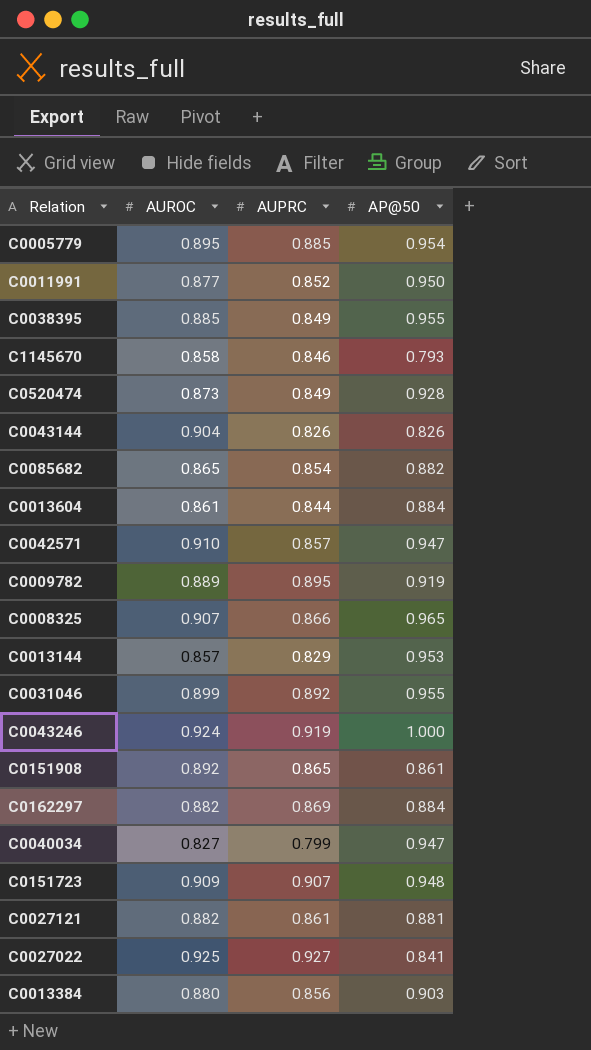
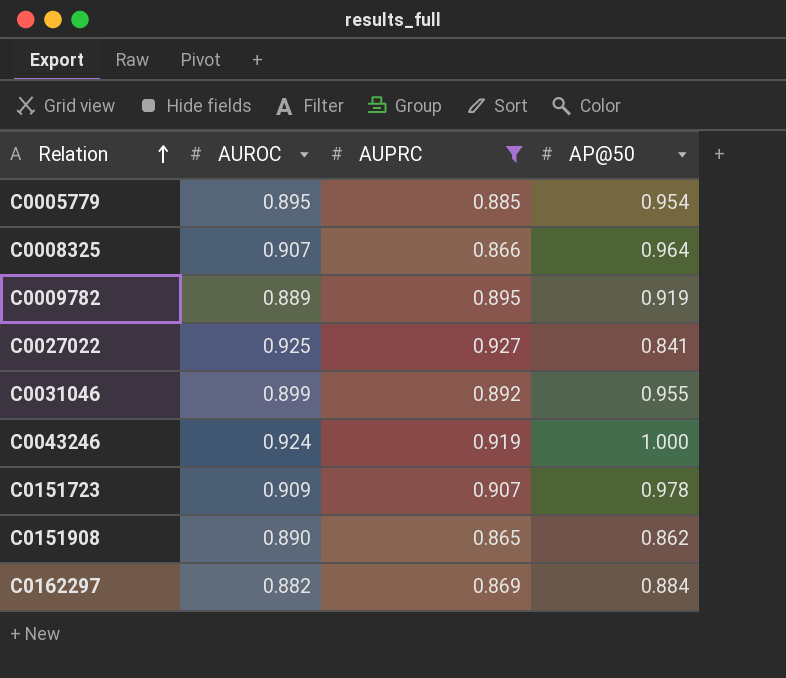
filter: none -> AUPRC >= 0.865
row order: none -> Relation ascending
C0008325 | AP@50: 0.965 -> 0.964
C0151723 | AP@50: 0.948 -> 0.978
C0151908 | AUROC: 0.892 -> 0.890
C0151908 | AP@50: 0.861 -> 0.862

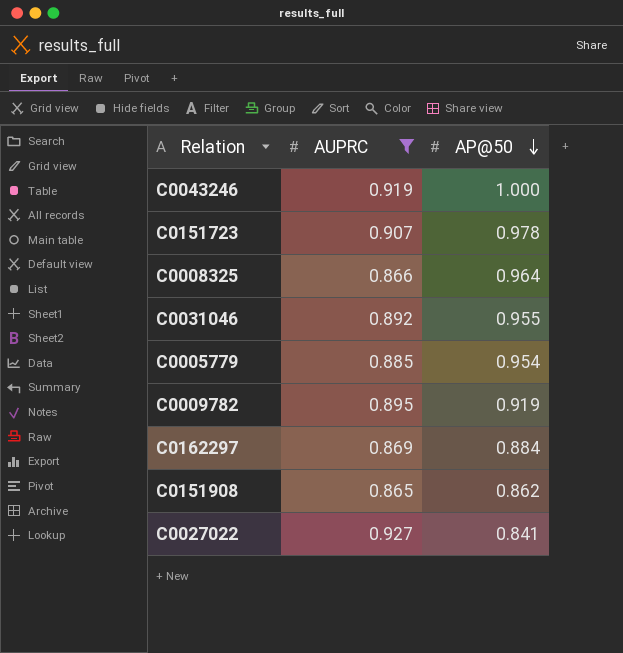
row order: Relation ascending -> AP@50 descending
column AUROC | position: 2 -> none

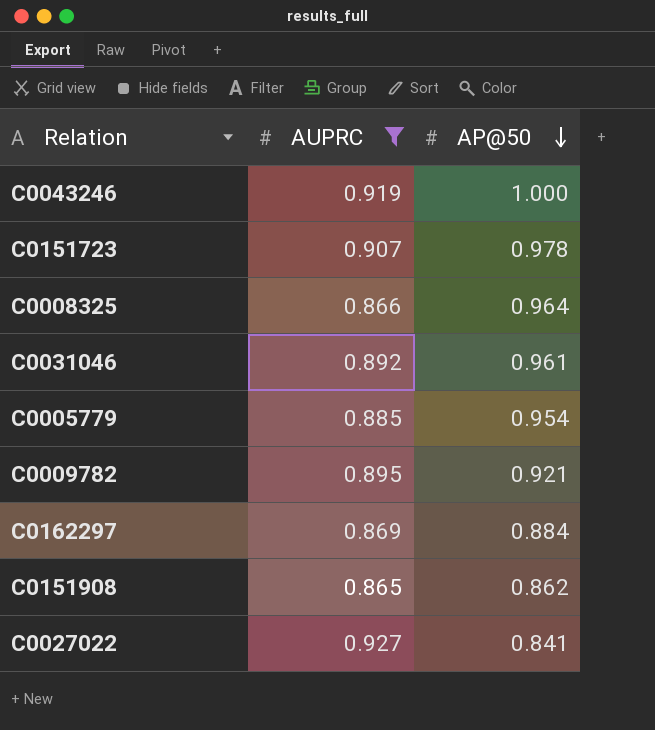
C0031046 | AP@50: 0.955 -> 0.961
C0009782 | AP@50: 0.919 -> 0.921

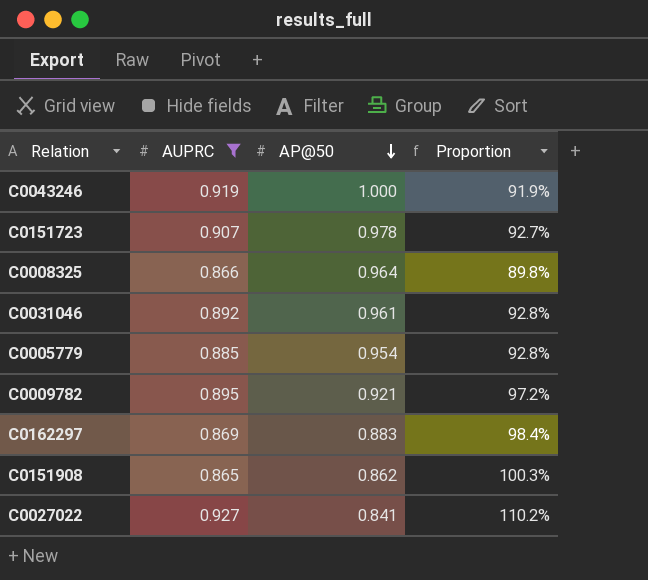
column Proportion | formula: none -> [AUPRC] / [AP@50]
C0162297 | AP@50: 0.884 -> 0.883

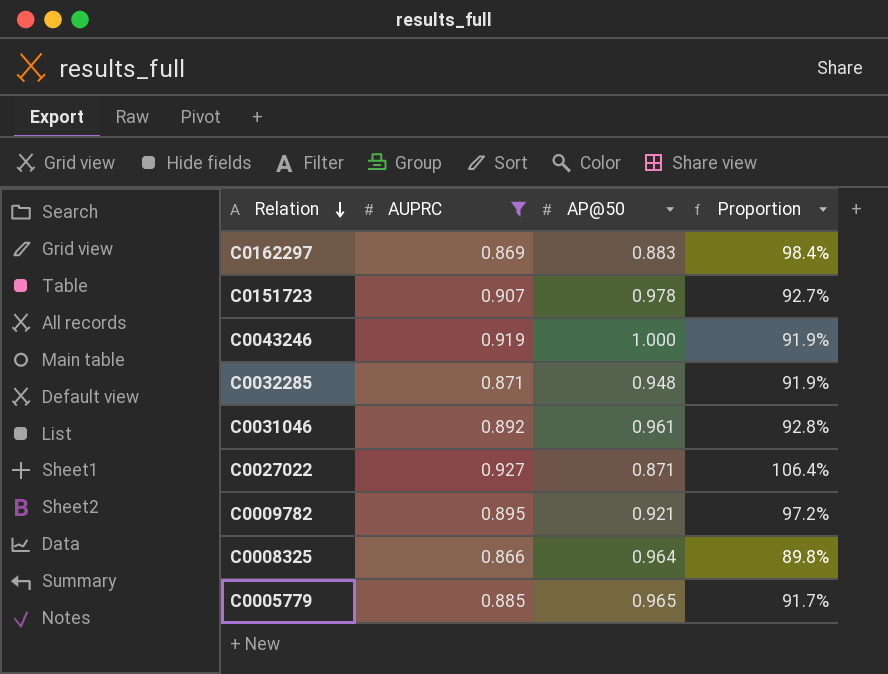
row order: AP@50 descending -> Relation descending
row C0151908: 0.865 | 0.862 | 100.3% -> none
row C0032285: none -> 0.871 | 0.948 | 91.9%
C0027022 | AP@50: 0.841 -> 0.871
C0027022 | Proportion: 110.2% -> 106.4%
C0005779 | AP@50: 0.954 -> 0.965
C0005779 | Proportion: 92.8% -> 91.7%

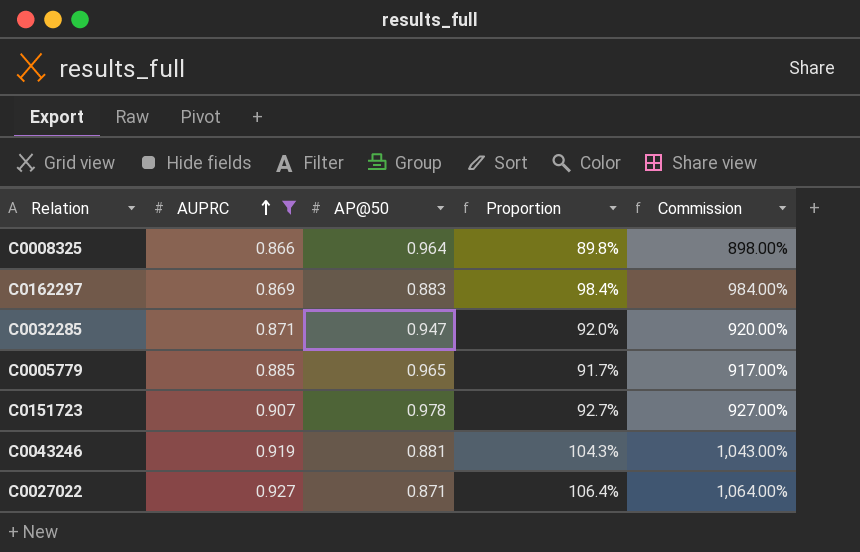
row order: Relation descending -> AUPRC ascending
column Commission | formula: none -> [Proportion] * 10
row C0031046: 0.892 | 0.961 | 92.8% -> none
row C0009782: 0.895 | 0.921 | 97.2% -> none
C0032285 | AP@50: 0.948 -> 0.947
C0032285 | Proportion: 91.9% -> 92.0%
C0043246 | AP@50: 1.000 -> 0.881
C0043246 | Proportion: 91.9% -> 104.3%

